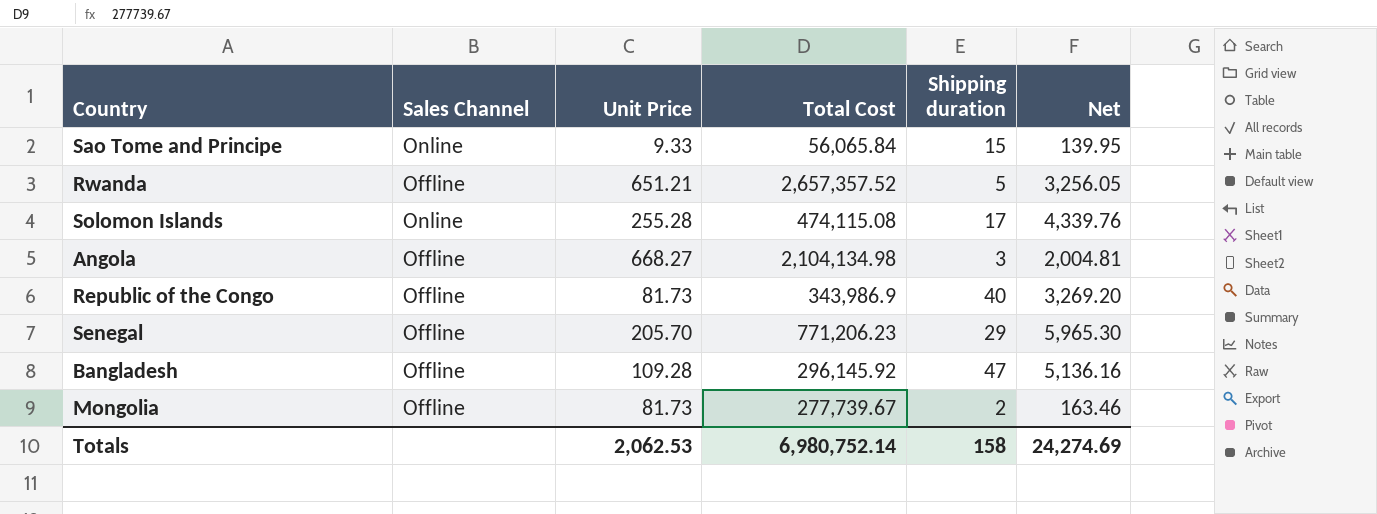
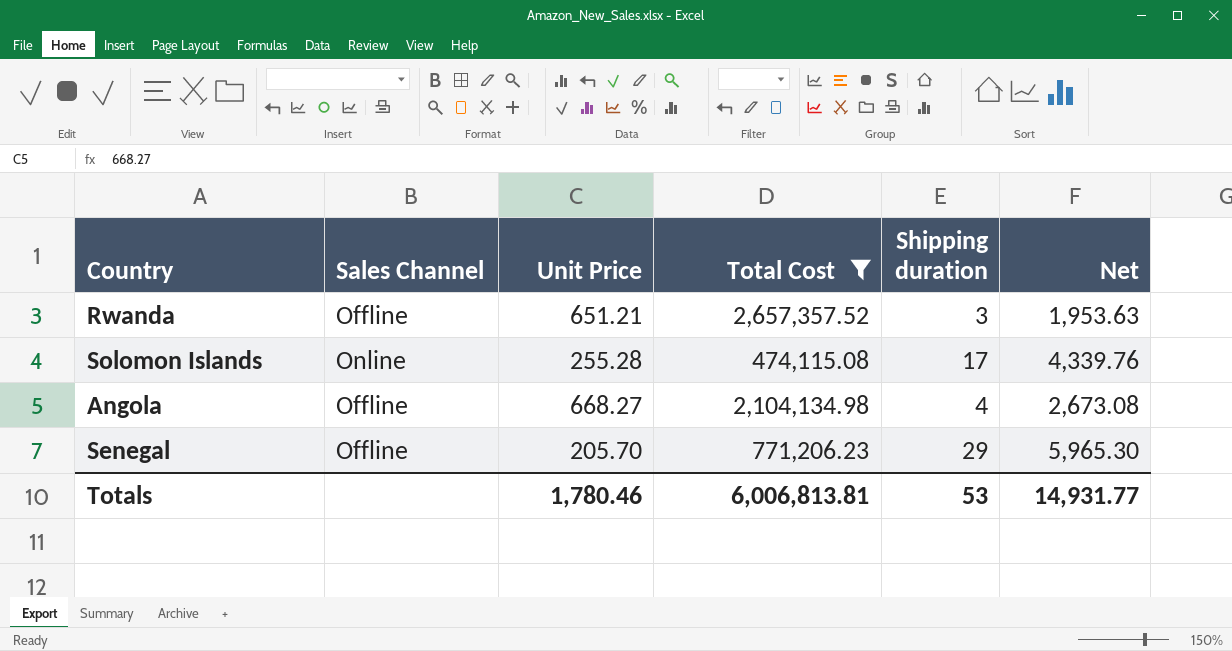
filter: none -> Total Cost >= 474,115.08
Rwanda | Shipping duration: 5 -> 3
Rwanda | Net: 3,256.05 -> 1,953.63
Angola | Shipping duration: 3 -> 4
Angola | Net: 2,004.81 -> 2,673.08
Totals | Unit Price: 2,062.53 -> 1,780.46
Totals | Total Cost: 6,980,752.14 -> 6,006,813.81
Totals | Shipping duration: 158 -> 53
Totals | Net: 24,274.69 -> 14,931.77

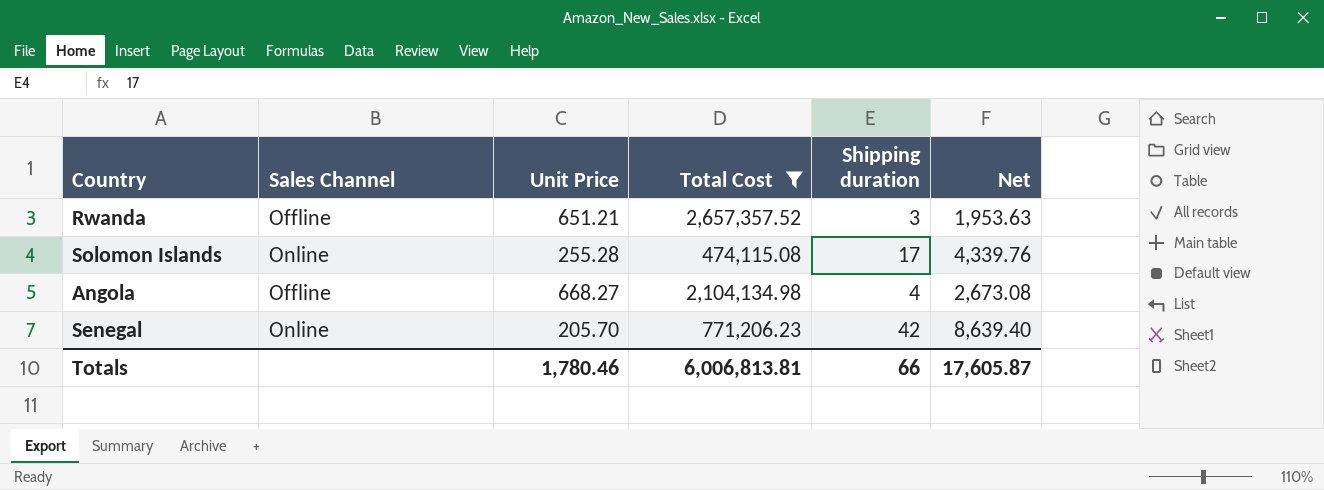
Senegal | Sales Channel: Offline -> Online
Senegal | Shipping duration: 29 -> 42
Senegal | Net: 5,965.30 -> 8,639.40
Totals | Shipping duration: 53 -> 66
Totals | Net: 14,931.77 -> 17,605.87

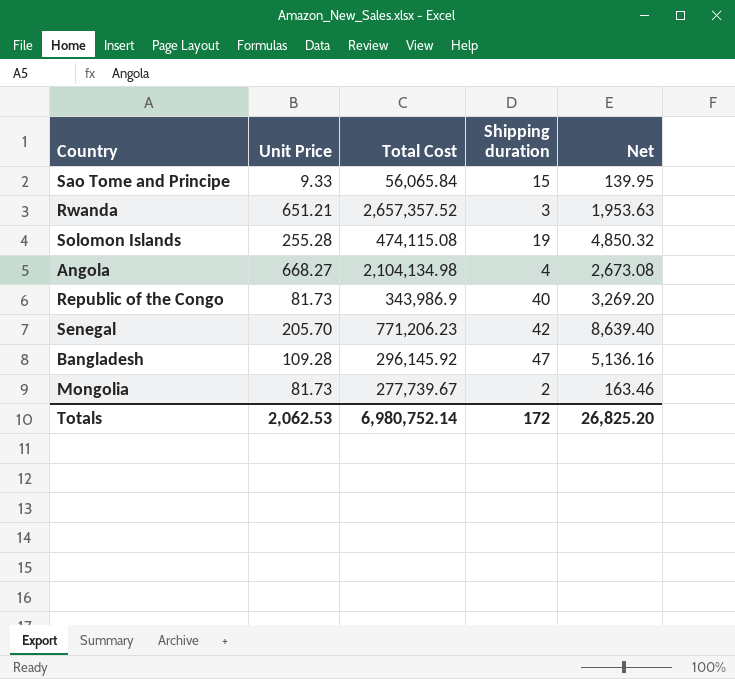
filter: Total Cost >= 474,115.08 -> none
column Sales Channel | position: 2 -> none
Solomon Islands | Shipping duration: 17 -> 19
Solomon Islands | Net: 4,339.76 -> 4,850.32
Totals | Unit Price: 1,780.46 -> 2,062.53
Totals | Total Cost: 6,006,813.81 -> 6,980,752.14
Totals | Shipping duration: 66 -> 172
Totals | Net: 17,605.87 -> 26,825.20

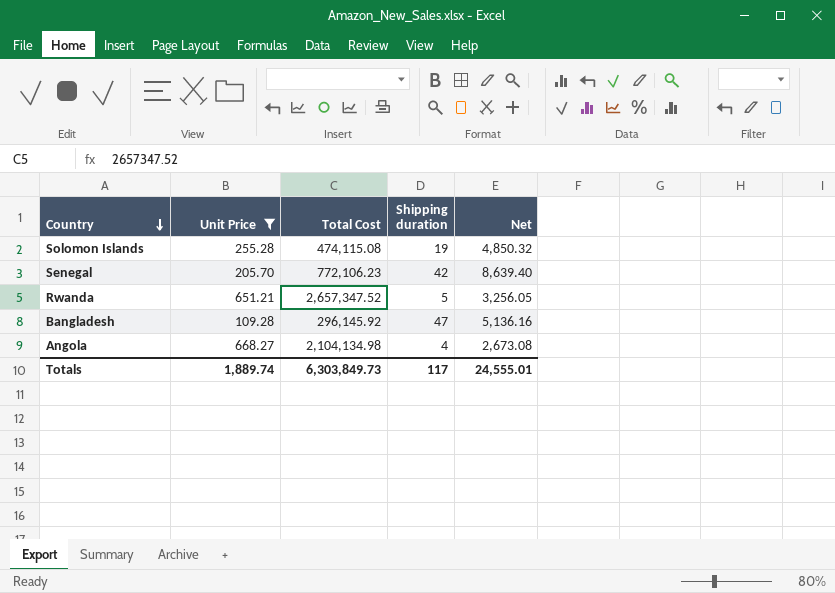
filter: none -> Unit Price >= 109.28
row order: none -> Country descending
Senegal | Total Cost: 771,206.23 -> 772,106.23
Rwanda | Total Cost: 2,657,357.52 -> 2,657,347.52
Rwanda | Shipping duration: 3 -> 5
Rwanda | Net: 1,953.63 -> 3,256.05
Totals | Unit Price: 2,062.53 -> 1,889.74
Totals | Total Cost: 6,980,752.14 -> 6,303,849.73
Totals | Shipping duration: 172 -> 117
Totals | Net: 26,825.20 -> 24,555.01

